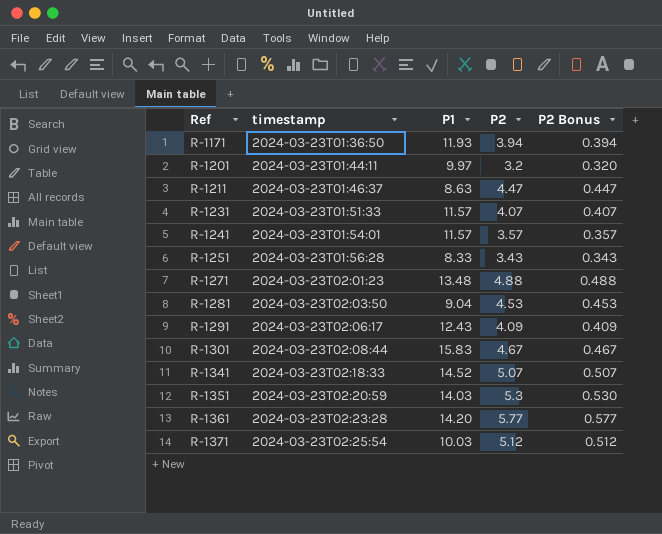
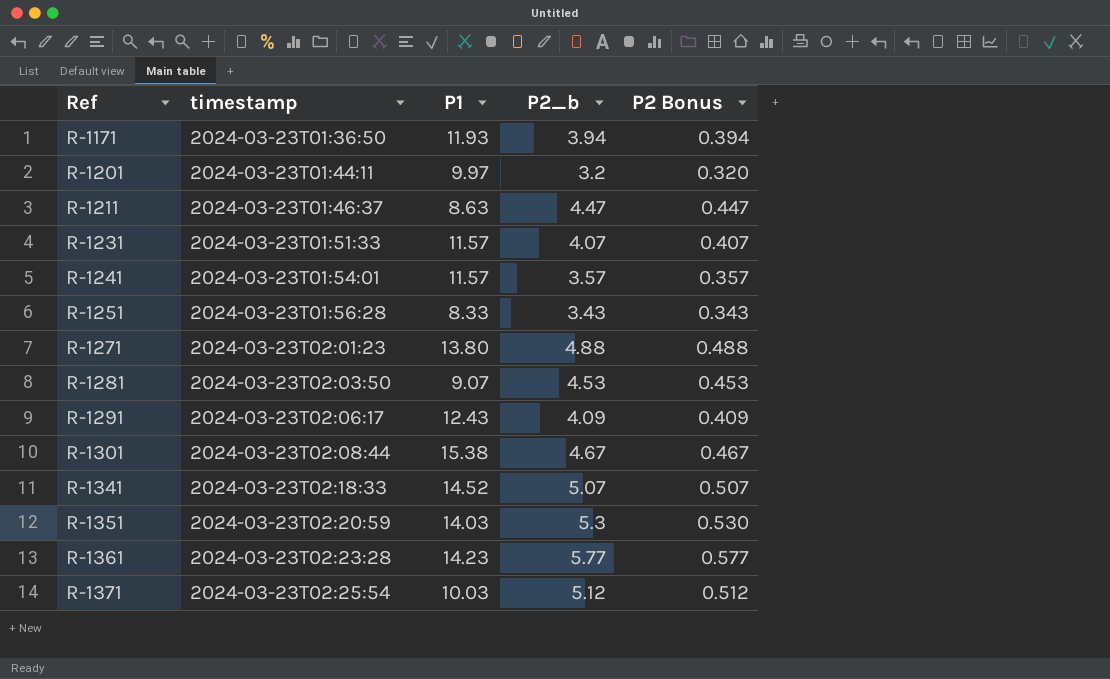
column name: P2 -> P2_b
R-1271 | P1: 13.48 -> 13.80
R-1281 | P1: 9.04 -> 9.07
R-1301 | P1: 15.83 -> 15.38
R-1361 | P1: 14.20 -> 14.23

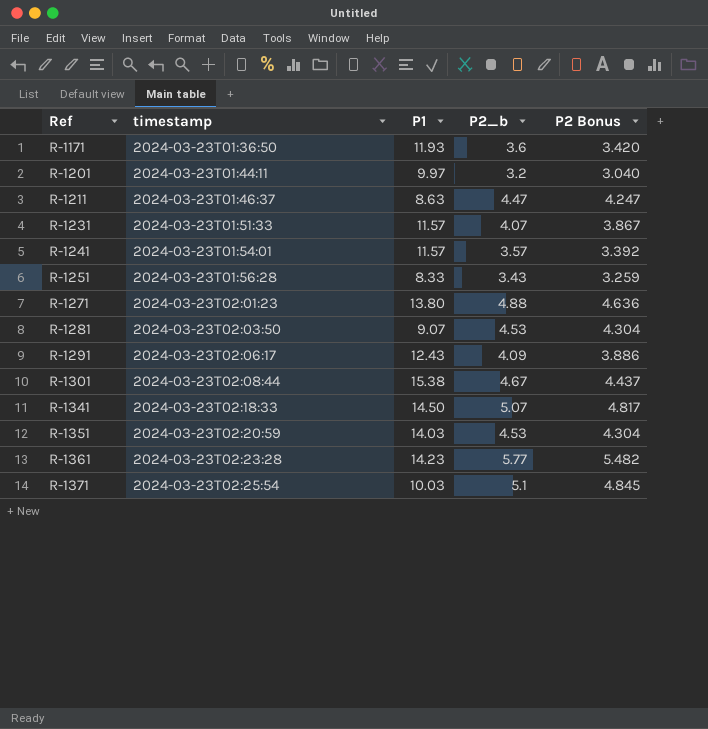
column P2 Bonus | formula: [P2_b] * 0.1 -> [P2_b] * 0.95
R-1171 | P2_b: 3.94 -> 3.6
R-1341 | P1: 14.52 -> 14.50
R-1351 | P2_b: 5.3 -> 4.53
R-1371 | P2_b: 5.12 -> 5.1

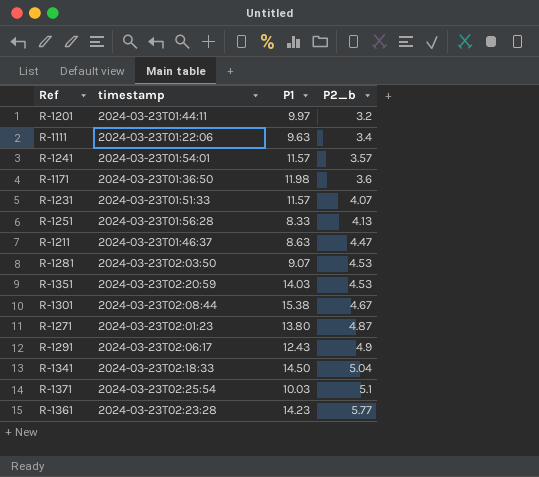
row order: Ref ascending -> P2_b ascending
column P2 Bonus | formula: [P2_b] * 0.95 -> none
row R-1111: none -> 2024-03-23T01:22:06 | 9.63 | 3.4
R-1171 | P1: 11.93 -> 11.98
R-1251 | P2_b: 3.43 -> 4.13
R-1271 | P2_b: 4.88 -> 4.87
R-1291 | P2_b: 4.09 -> 4.9
R-1341 | P2_b: 5.07 -> 5.04

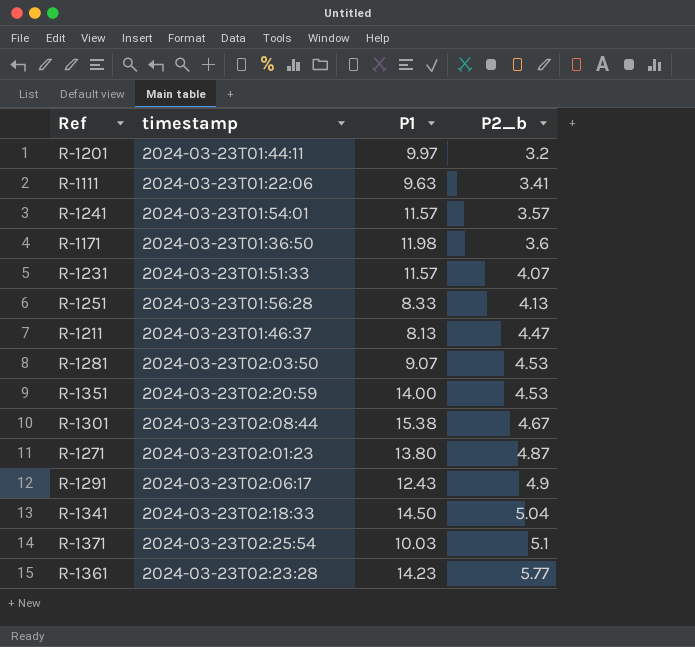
R-1111 | P2_b: 3.4 -> 3.41
R-1211 | P1: 8.63 -> 8.13
R-1351 | P1: 14.03 -> 14.00

